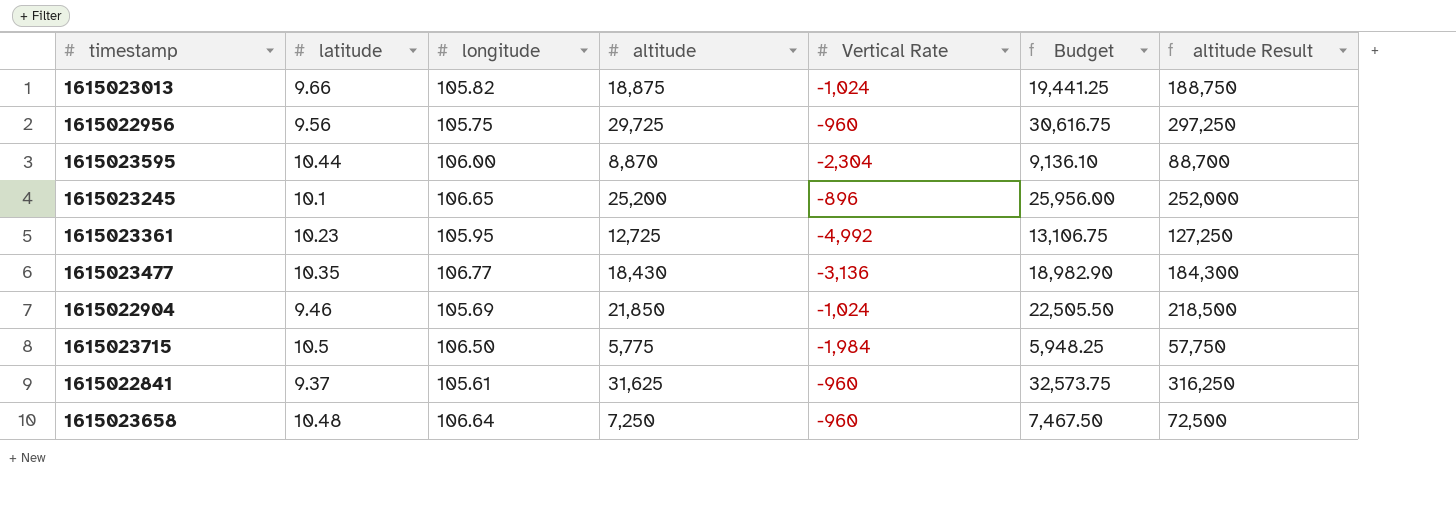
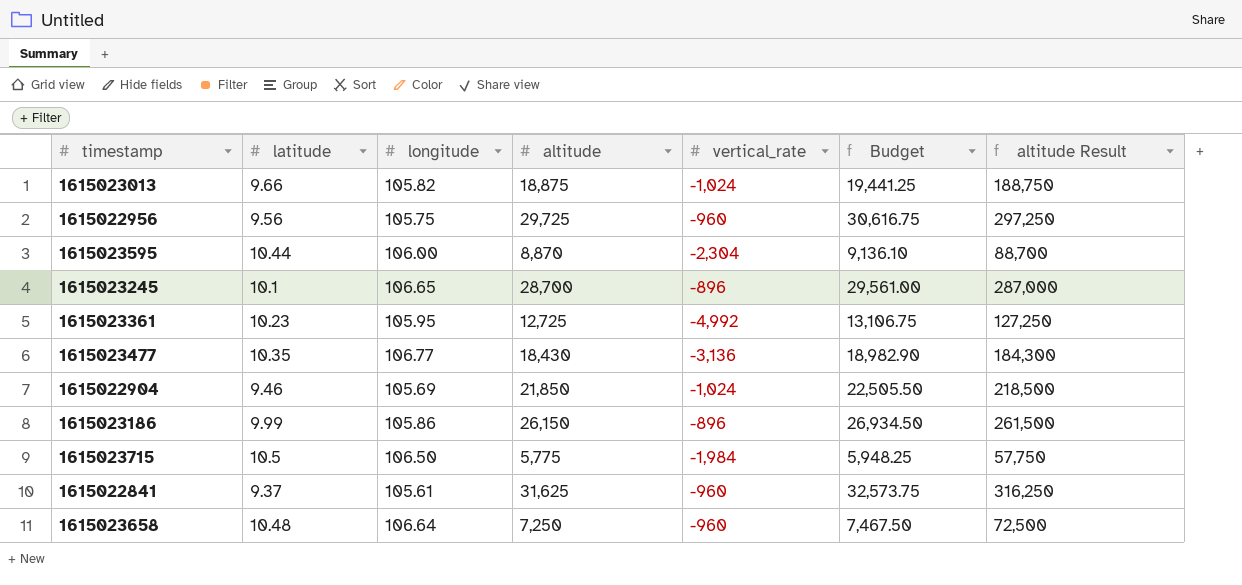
column name: Vertical Rate -> vertical_rate
1615023245 | altitude: 25,200 -> 28,700
1615023245 | Budget: 25,956.00 -> 29,561.00
1615023245 | altitude Result: 252,000 -> 287,000
row 1615023186: none -> 9.99 | 105.86 | 26,150 | -896 | 26,934.50 | 261,500

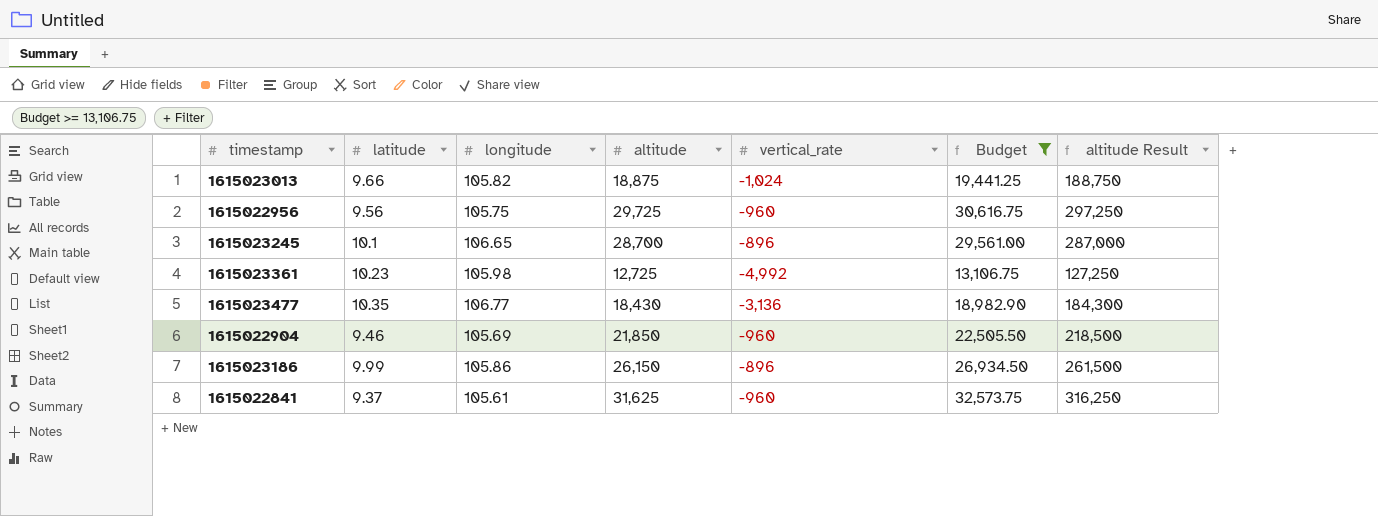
filter: none -> Budget >= 13,106.75
1615023361 | longitude: 105.95 -> 105.98
1615022904 | vertical_rate: -1,024 -> -960

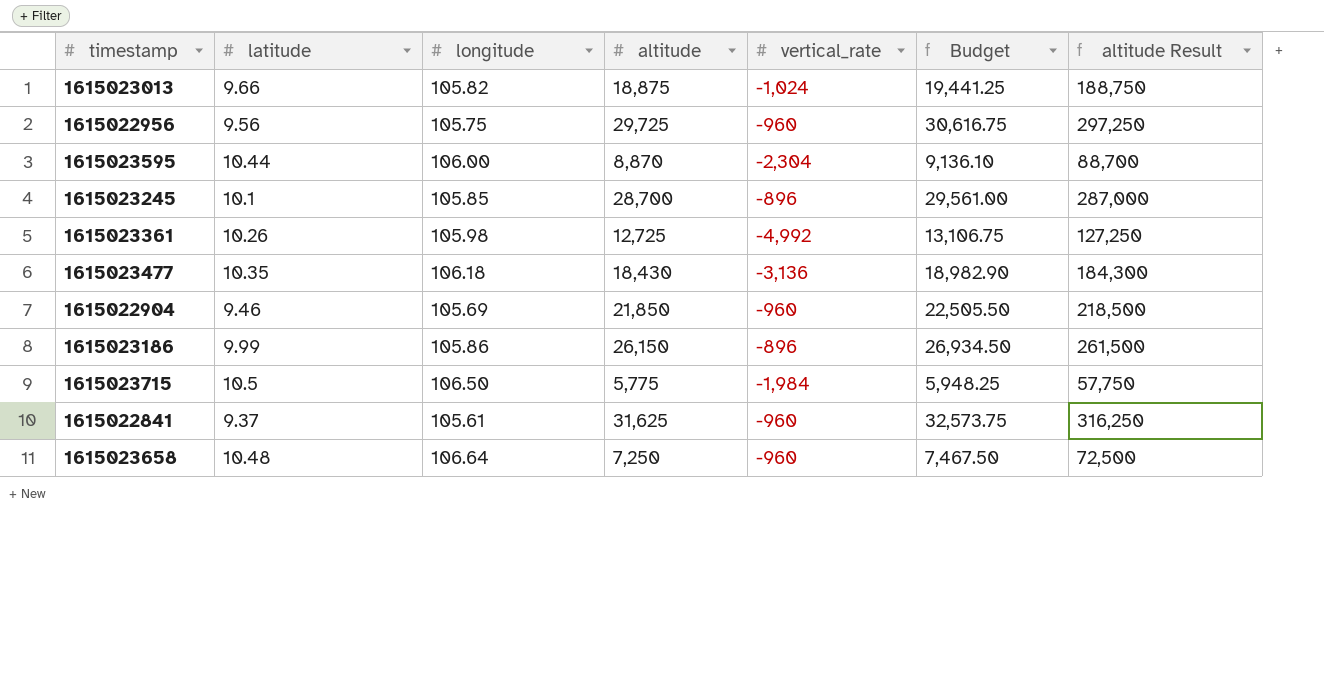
filter: Budget >= 13,106.75 -> none
1615023245 | longitude: 106.65 -> 105.85
1615023361 | latitude: 10.23 -> 10.26
1615023477 | longitude: 106.77 -> 106.18

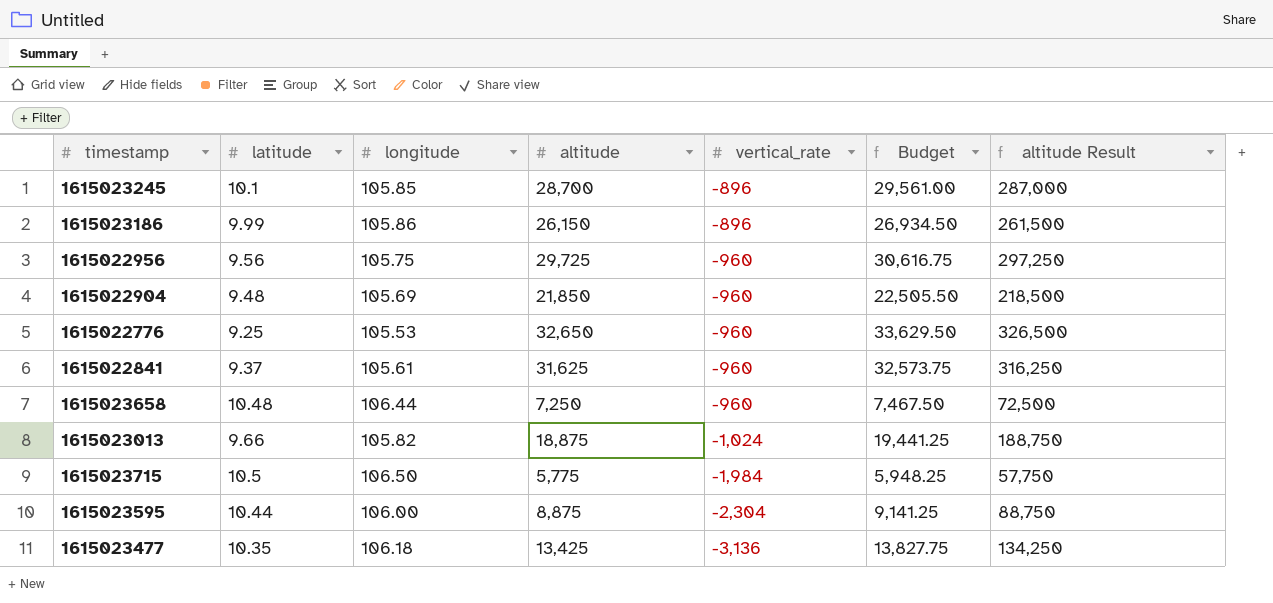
row order: none -> vertical_rate descending
row 1615023361: 10.26 | 105.98 | 12,725 | -4,992 | 13,106.75 | 127,250 -> none
1615022904 | latitude: 9.46 -> 9.48
row 1615022776: none -> 9.25 | 105.53 | 32,650 | -960 | 33,629.50 | 326,500
1615023658 | longitude: 106.64 -> 106.44
1615023595 | altitude: 8,870 -> 8,875
1615023595 | Budget: 9,136.10 -> 9,141.25
1615023595 | altitude Result: 88,700 -> 88,750
1615023477 | altitude: 18,430 -> 13,425
1615023477 | Budget: 18,982.90 -> 13,827.75
1615023477 | altitude Result: 184,300 -> 134,250

